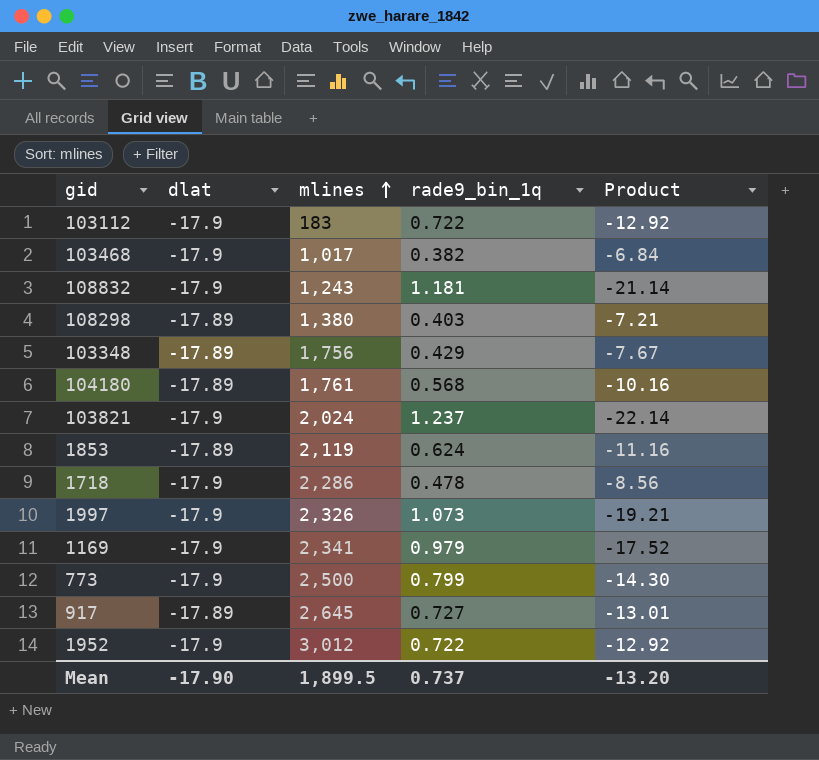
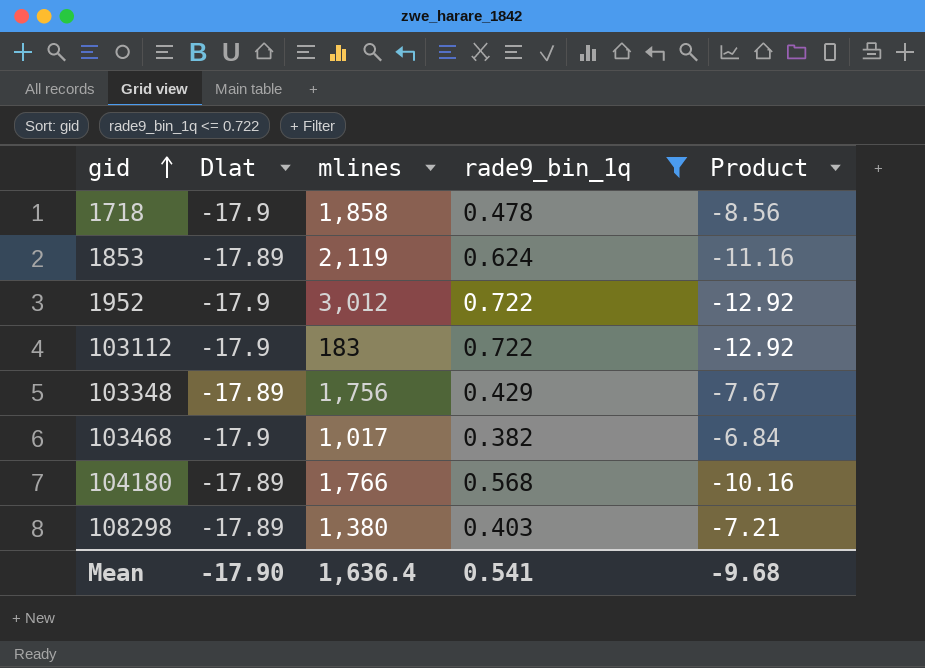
filter: none -> rade9_bin_1q <= 0.722
row order: mlines ascending -> gid ascending
column name: dlat -> Dlat
1718 | mlines: 2,286 -> 1,858
104180 | mlines: 1,761 -> 1,766
Mean | mlines: 1,899.5 -> 1,636.4
Mean | rade9_bin_1q: 0.737 -> 0.541
Mean | Product: -13.20 -> -9.68

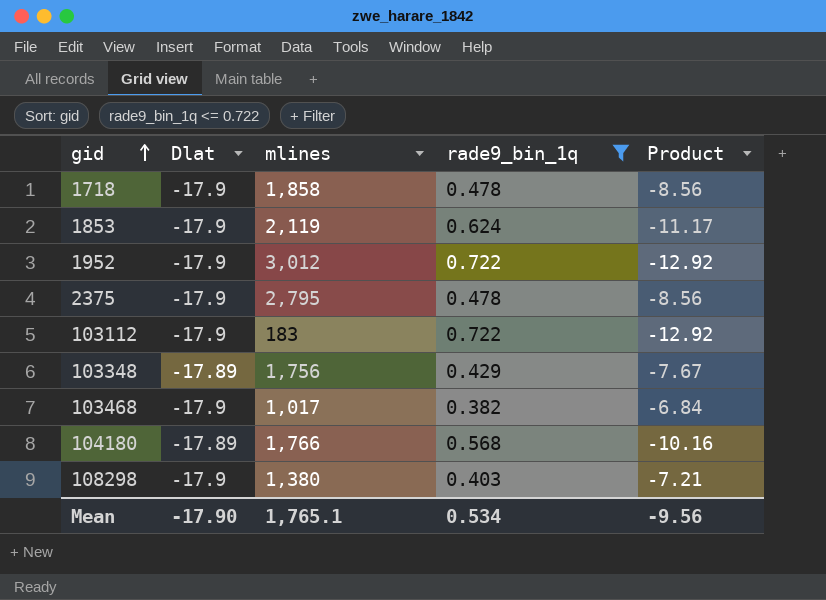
1853 | Dlat: -17.89 -> -17.9
1853 | Product: -11.16 -> -11.17
row 2375: none -> -17.9 | 2,795 | 0.478 | -8.56
108298 | Dlat: -17.89 -> -17.9
Mean | mlines: 1,636.4 -> 1,765.1
Mean | rade9_bin_1q: 0.541 -> 0.534
Mean | Product: -9.68 -> -9.56

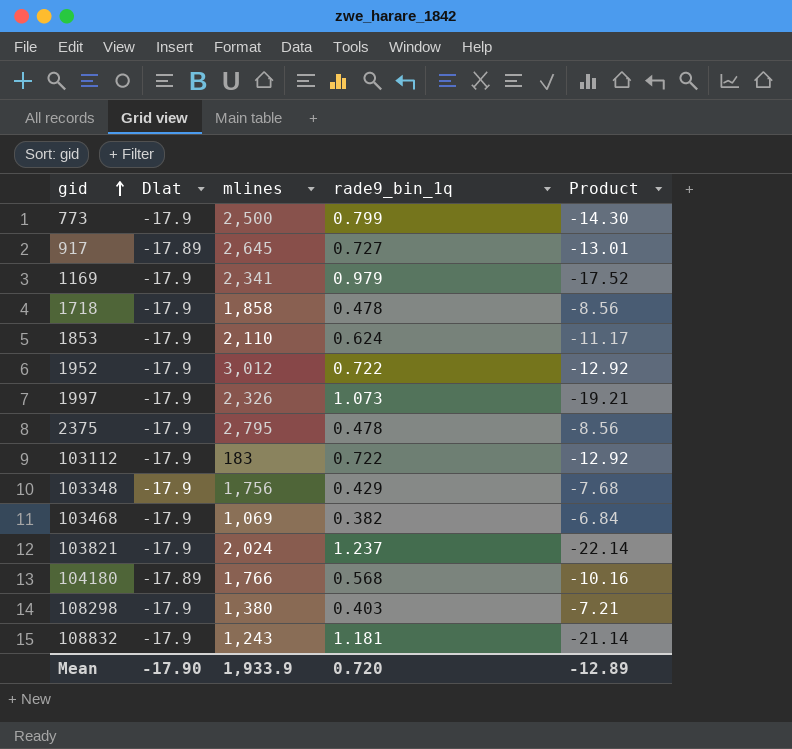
filter: rade9_bin_1q <= 0.722 -> none
1853 | mlines: 2,119 -> 2,110
103348 | Dlat: -17.89 -> -17.9
103348 | Product: -7.67 -> -7.68
103468 | mlines: 1,017 -> 1,069
Mean | mlines: 1,765.1 -> 1,933.9
Mean | rade9_bin_1q: 0.534 -> 0.720
Mean | Product: -9.56 -> -12.89

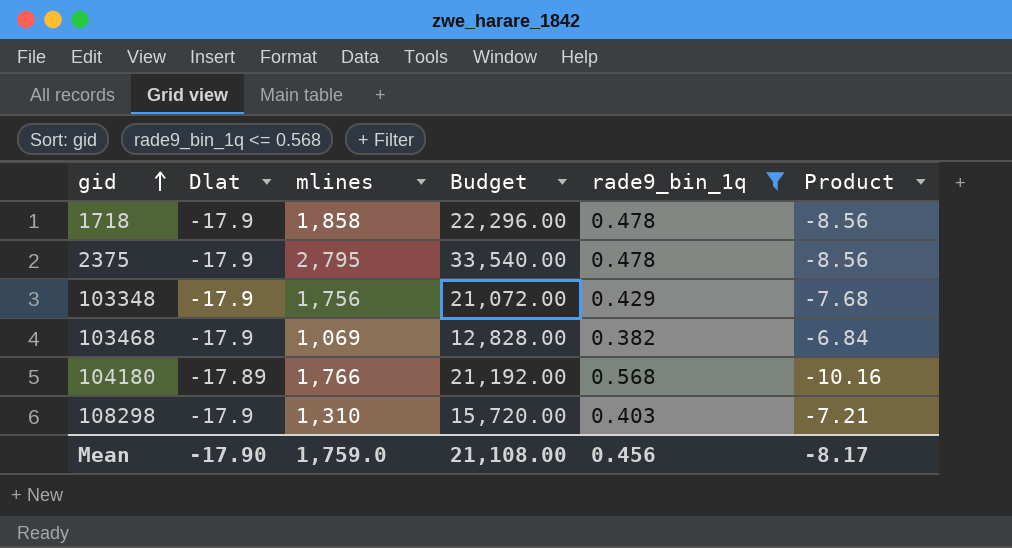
filter: none -> rade9_bin_1q <= 0.568
column Budget | formula: none -> [mlines] * 12
108298 | mlines: 1,380 -> 1,310
Mean | mlines: 1,933.9 -> 1,759.0
Mean | rade9_bin_1q: 0.720 -> 0.456
Mean | Product: -12.89 -> -8.17

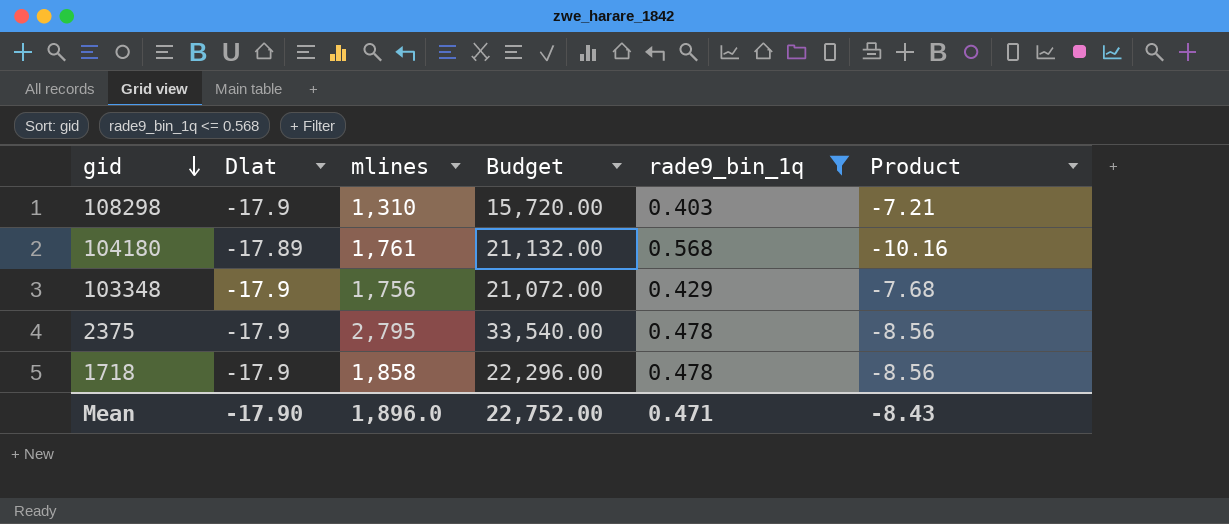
row order: gid ascending -> gid descending
row 103468: -17.9 | 1,069 | 12,828.00 | 0.382 | -6.84 -> none
104180 | mlines: 1,766 -> 1,761
104180 | Budget: 21,192.00 -> 21,132.00
Mean | mlines: 1,759.0 -> 1,896.0
Mean | Budget: 21,108.00 -> 22,752.00
Mean | rade9_bin_1q: 0.456 -> 0.471
Mean | Product: -8.17 -> -8.43

